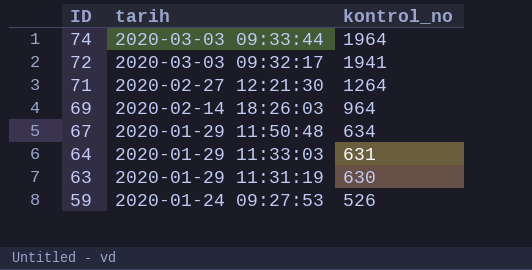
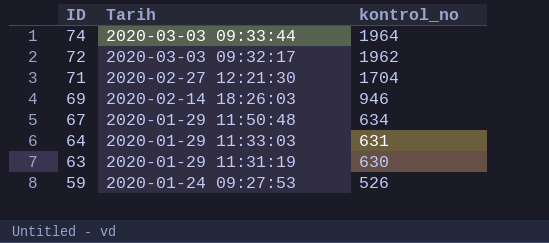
column name: tarih -> Tarih
72 | kontrol_no: 1941 -> 1962
71 | kontrol_no: 1264 -> 1704
69 | kontrol_no: 964 -> 946

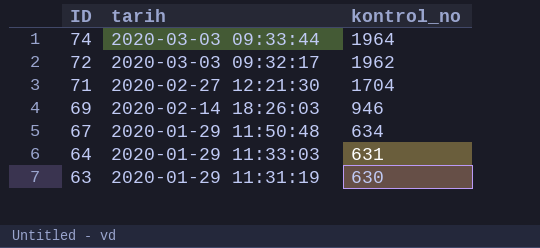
column name: Tarih -> tarih
row 59: 2020-01-24 09:27:53 | 526 -> none

